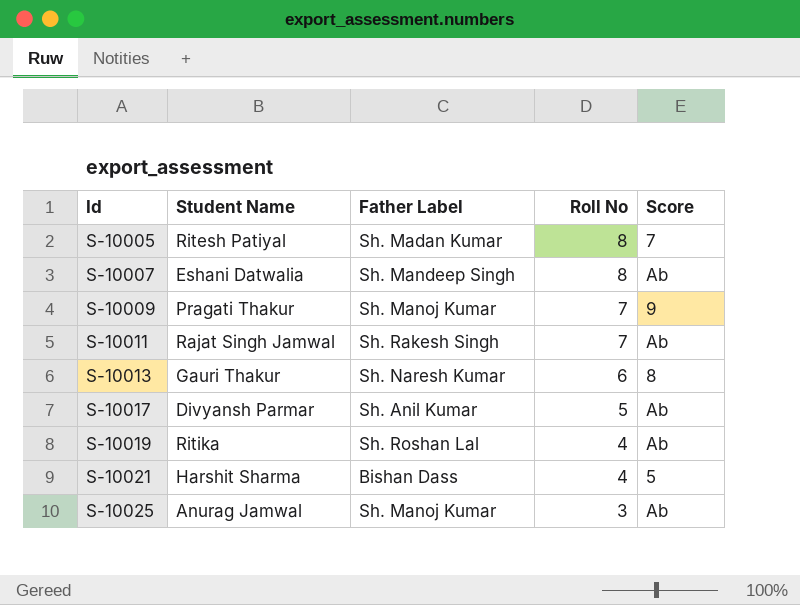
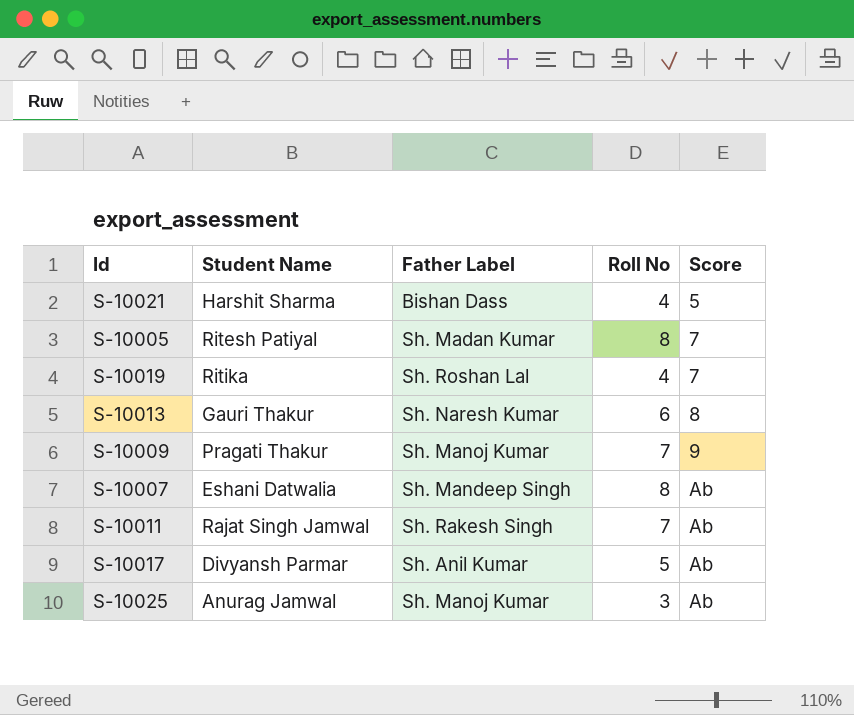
row order: Id ascending -> Score ascending
S-10019 | Score: Ab -> 7

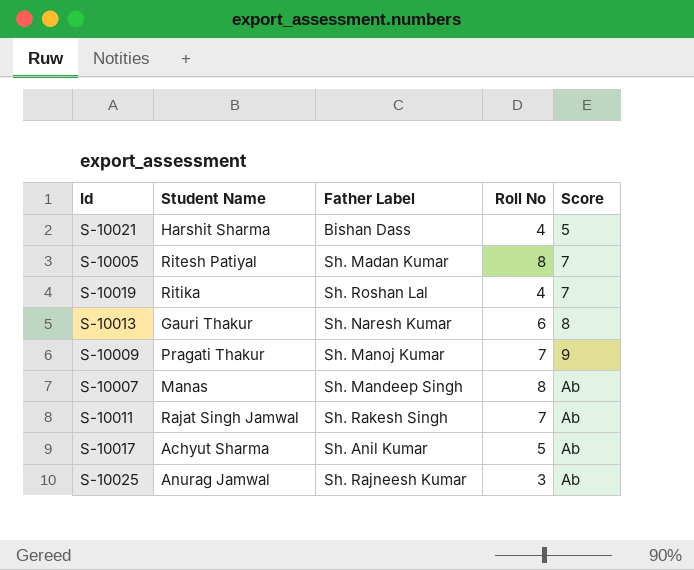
S-10007 | Student Name: Eshani Datwalia -> Manas
S-10017 | Student Name: Divyansh Parmar -> Achyut Sharma
S-10025 | Father Label: Sh. Manoj Kumar -> Sh. Rajneesh Kumar

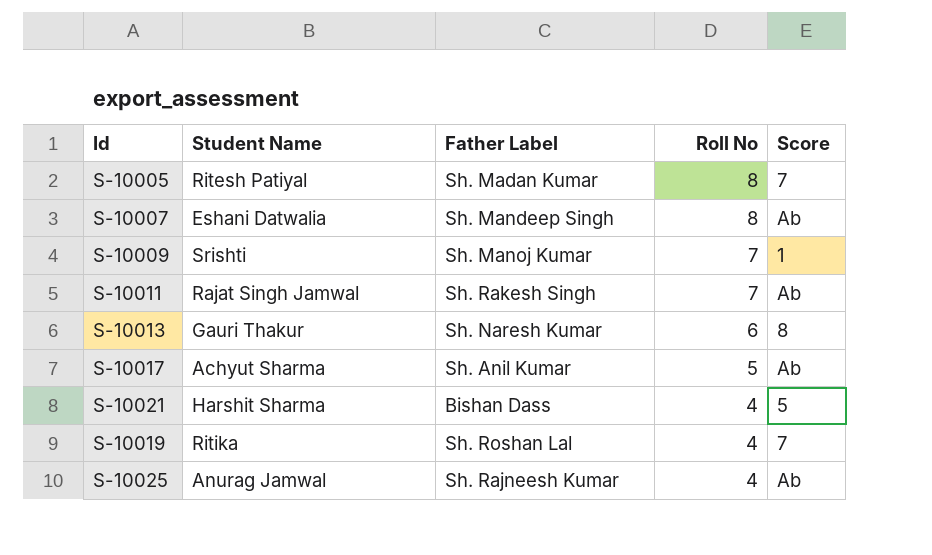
row order: Score ascending -> Roll No descending
S-10007 | Student Name: Manas -> Eshani Datwalia
S-10009 | Student Name: Pragati Thakur -> Srishti
S-10009 | Score: 9 -> 1
S-10025 | Roll No: 3 -> 4

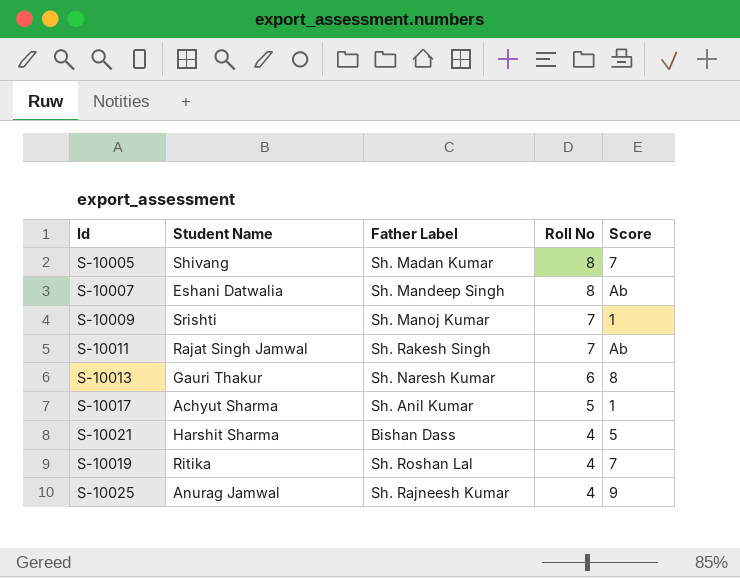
S-10005 | Student Name: Ritesh Patiyal -> Shivang
S-10017 | Score: Ab -> 1
S-10025 | Score: Ab -> 9

